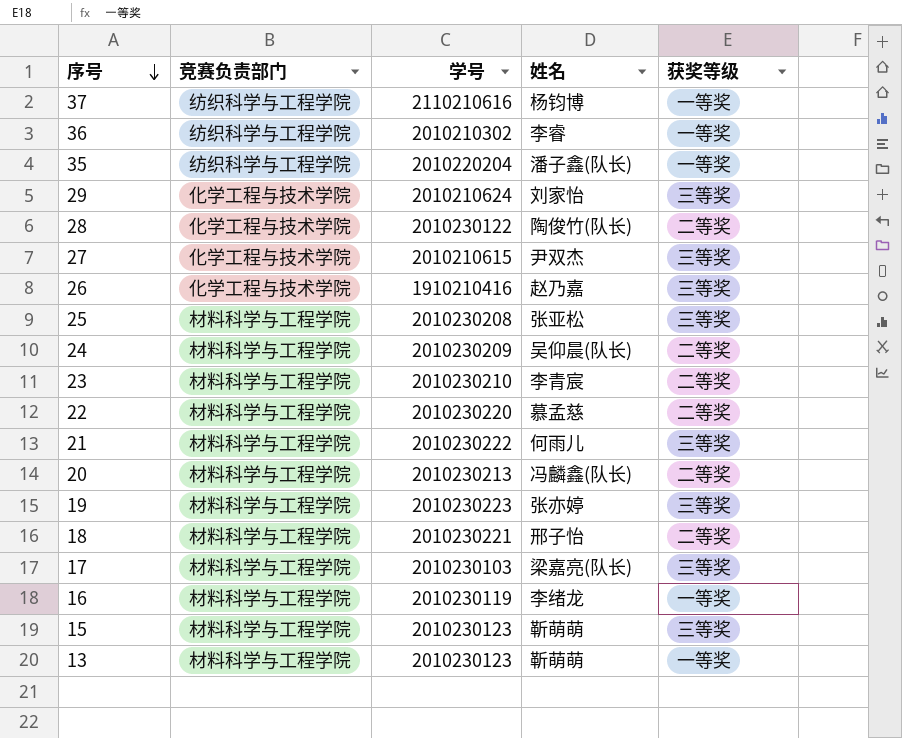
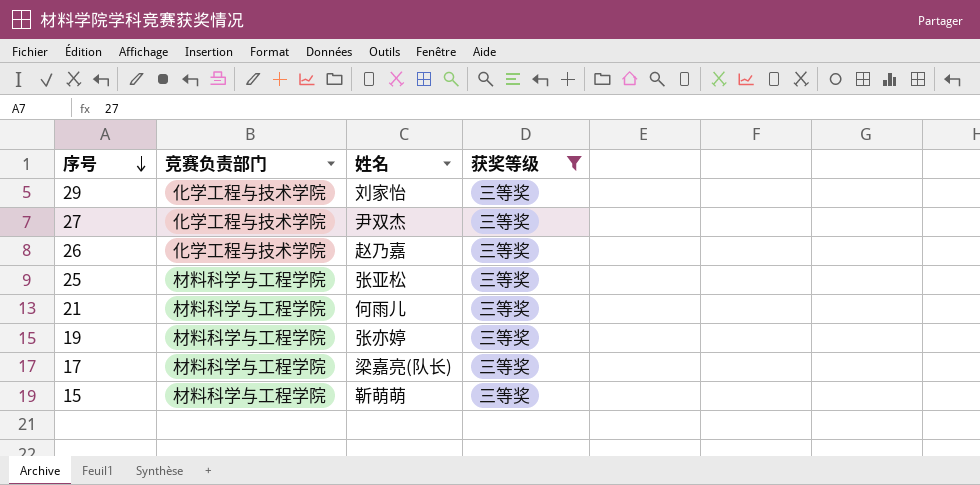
filter: none -> 获奖等级 = 三等奖
column 学号 | position: 3 -> none

